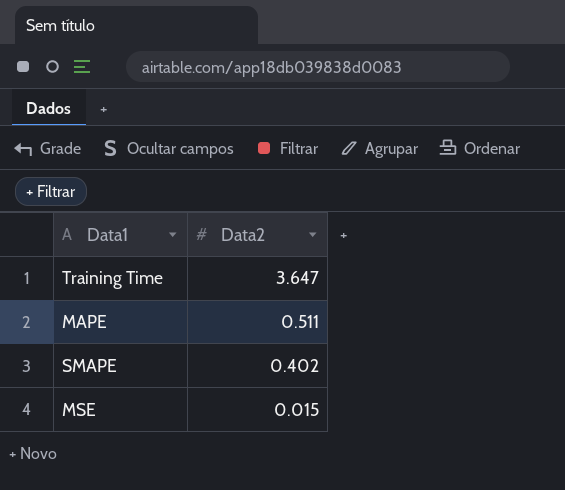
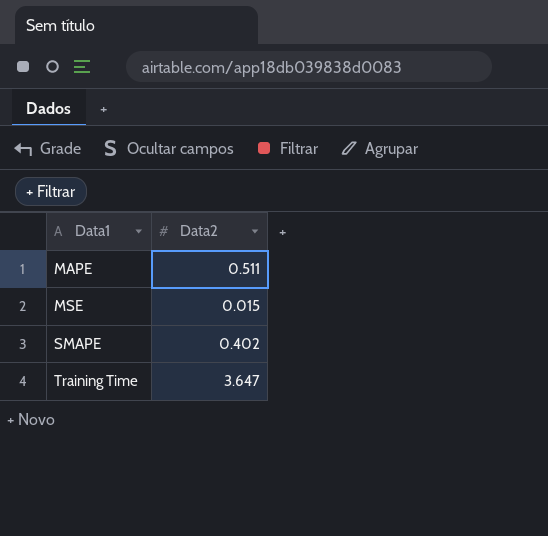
row order: Data2 descending -> Data1 ascending

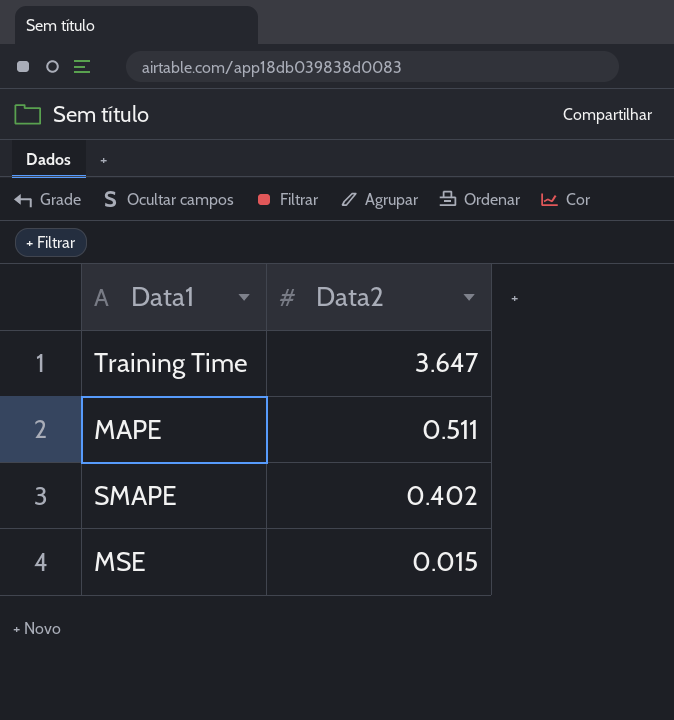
row order: Data1 ascending -> Data2 descending

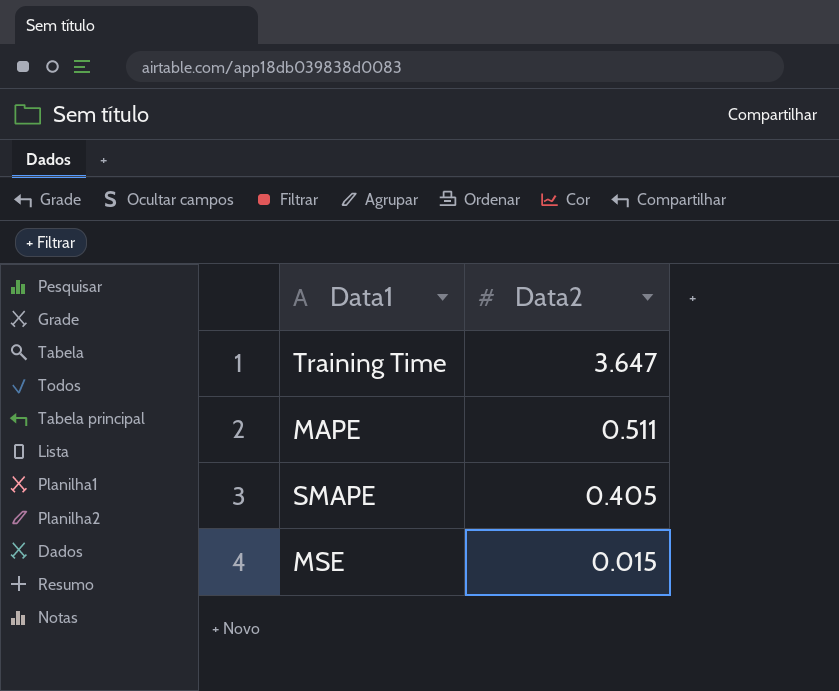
SMAPE | Data2: 0.402 -> 0.405

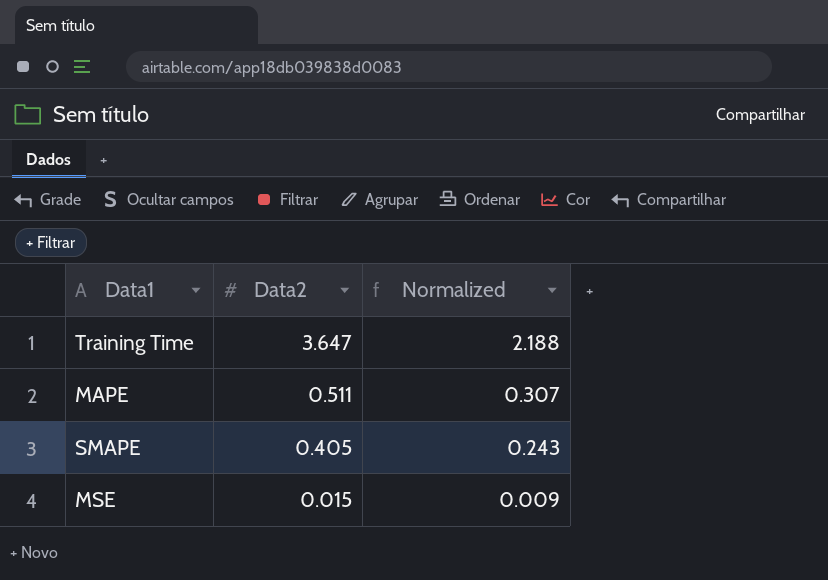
column Normalized | formula: none -> [Data2] * 0.6

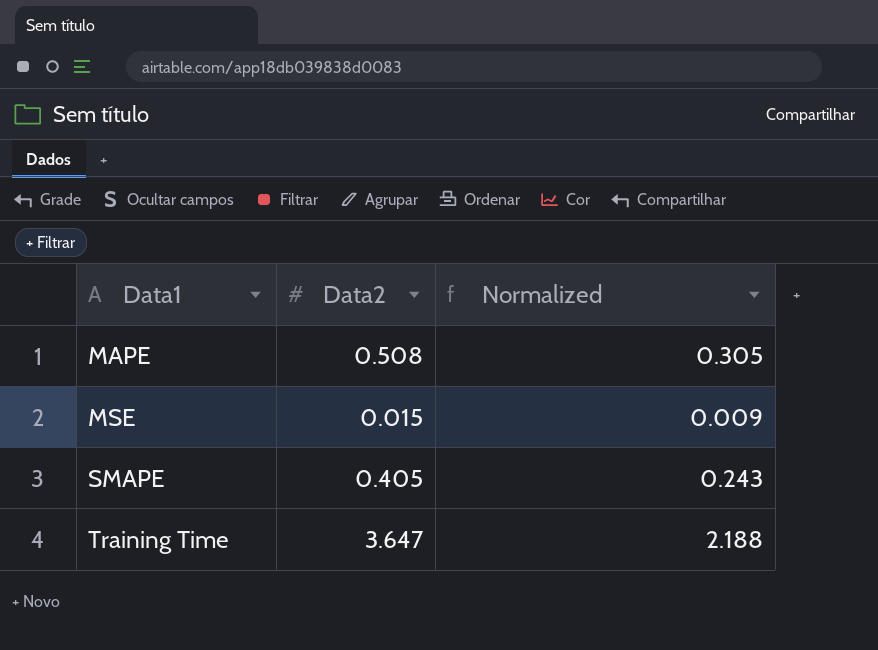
row order: Data2 descending -> Data1 ascending
MAPE | Data2: 0.511 -> 0.508
MAPE | Normalized: 0.307 -> 0.305

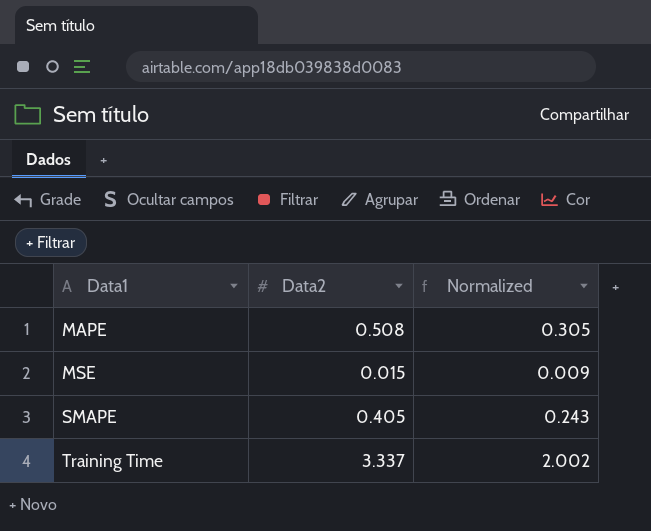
Training Time | Data2: 3.647 -> 3.337
Training Time | Normalized: 2.188 -> 2.002

